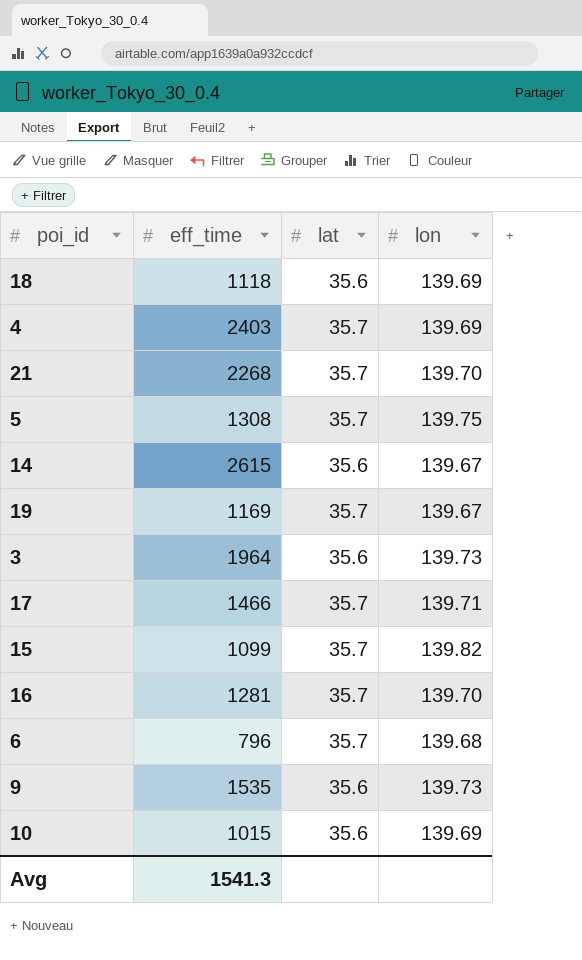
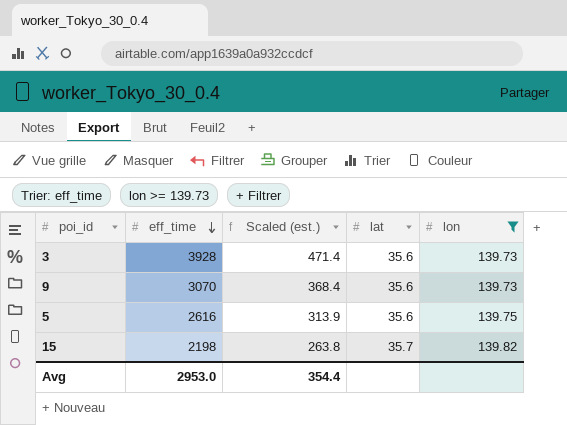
filter: none -> lon >= 139.73
row order: none -> eff_time descending
column Scaled (est.) | formula: none -> [eff_time] * 0.12
3 | eff_time: 1964 -> 3928
9 | eff_time: 1535 -> 3070
5 | eff_time: 1308 -> 2616
5 | lat: 35.7 -> 35.6
15 | eff_time: 1099 -> 2198
Avg | eff_time: 1541.3 -> 2953.0

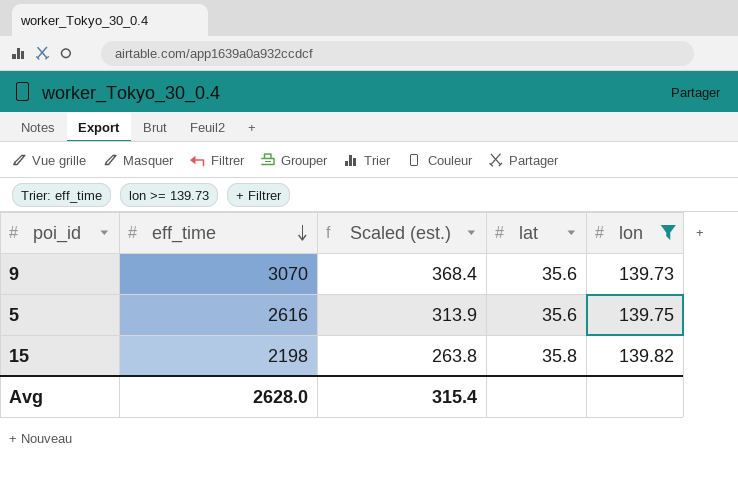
row 3: 3928 | 471.4 | 35.6 | 139.73 -> none
15 | lat: 35.7 -> 35.8
Avg | eff_time: 2953.0 -> 2628.0
Avg | Scaled (est.): 354.4 -> 315.4

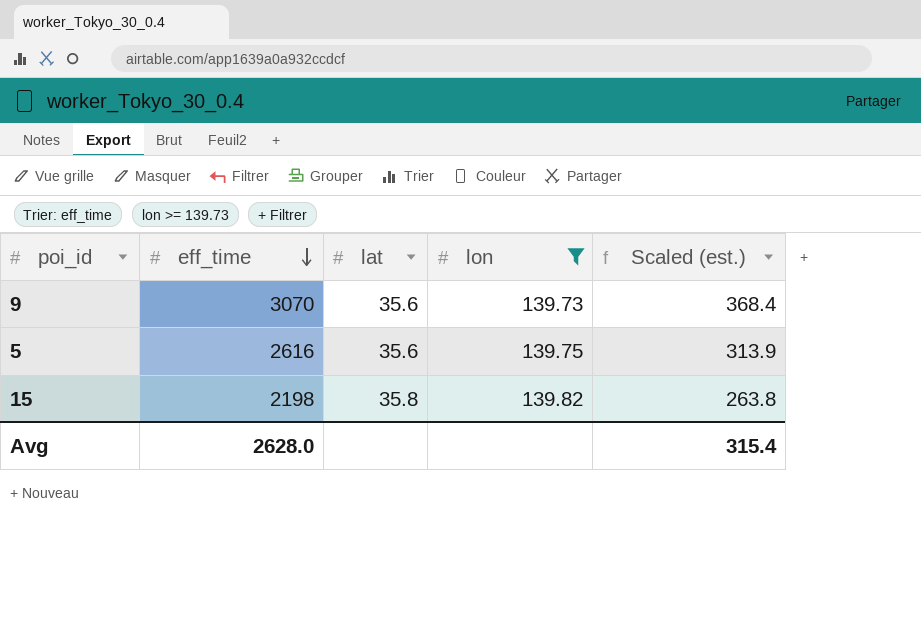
column Scaled (est.) | position: 3 -> 5

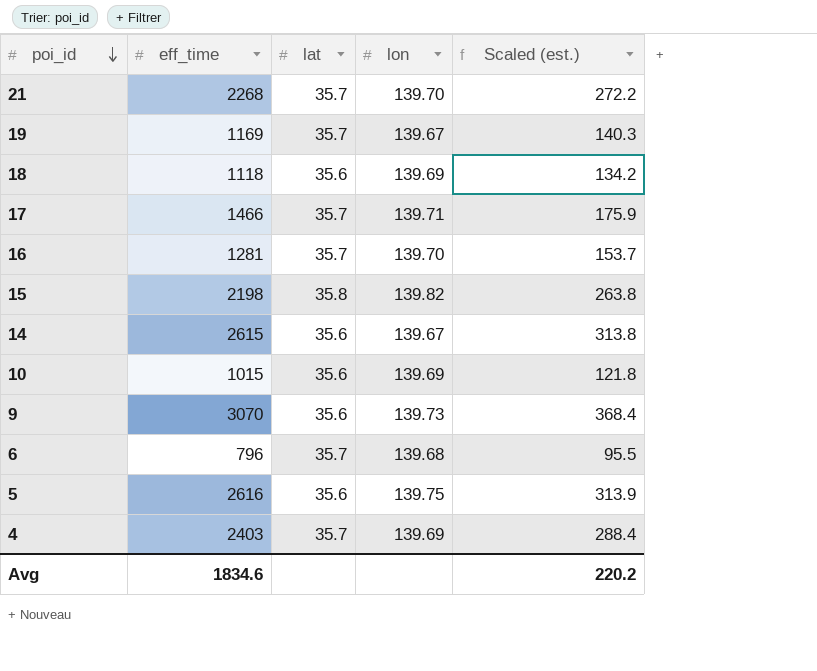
filter: lon >= 139.73 -> none
row order: eff_time descending -> poi_id descending
Avg | eff_time: 2628.0 -> 1834.6
Avg | Scaled (est.): 315.4 -> 220.2

